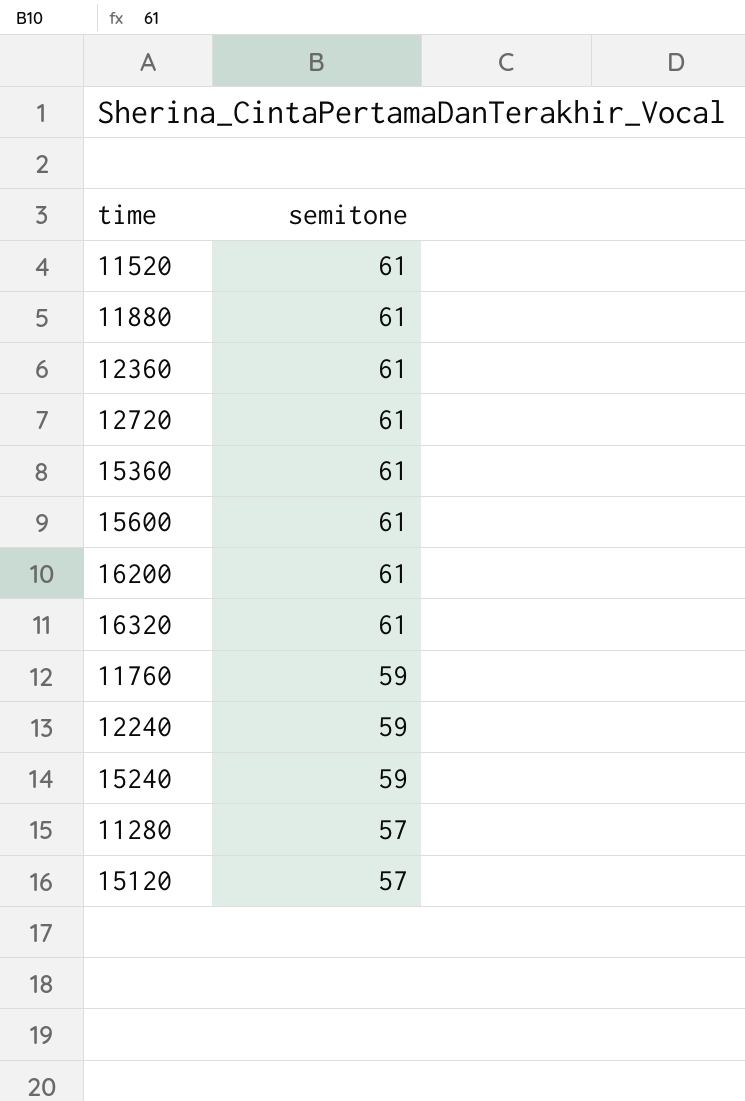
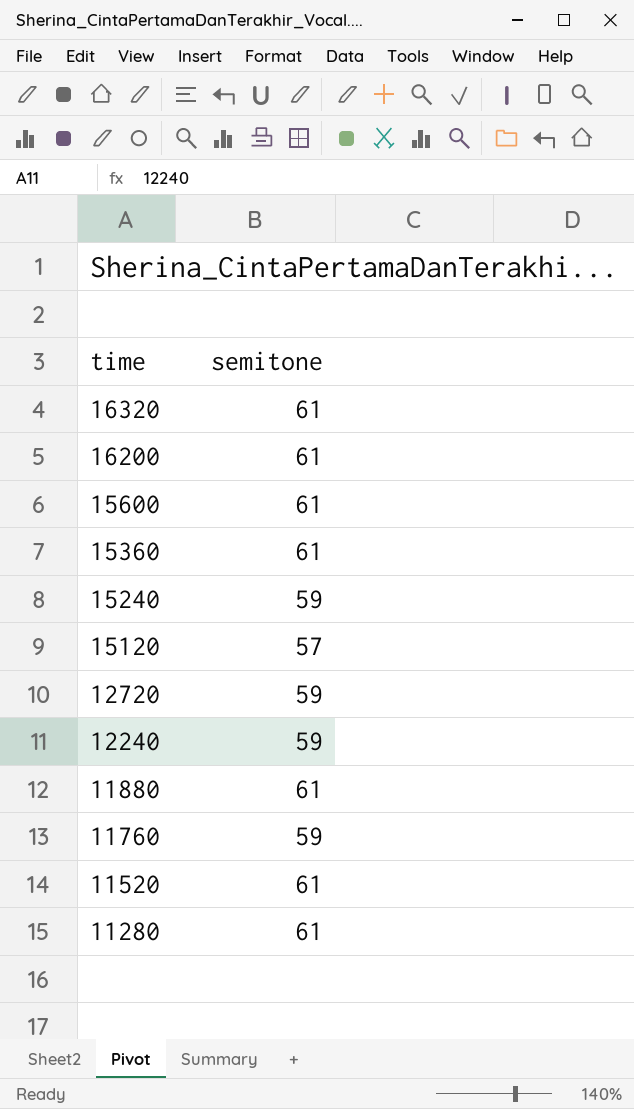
row order: semitone descending -> time descending
row 12360: 61 -> none
12720 | semitone: 61 -> 59
11280 | semitone: 57 -> 61

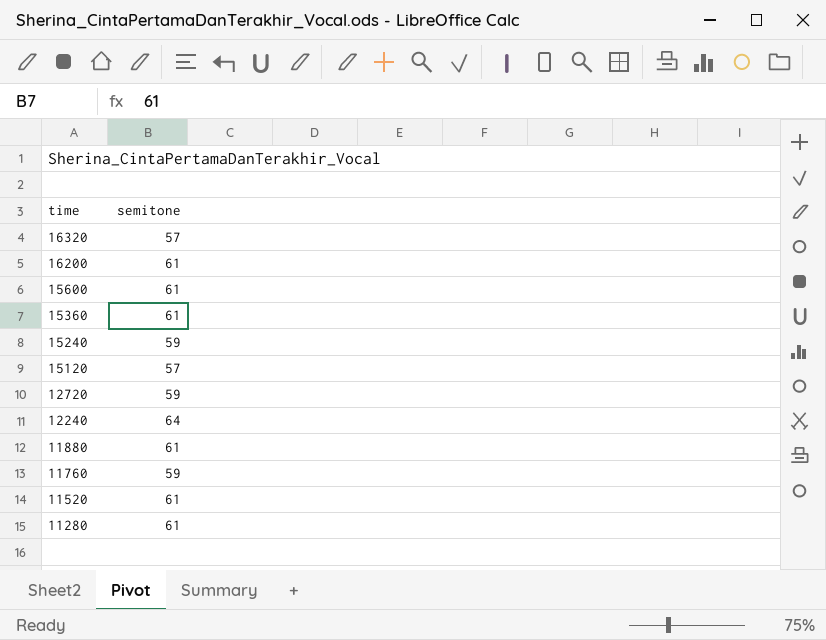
16320 | semitone: 61 -> 57
12240 | semitone: 59 -> 64

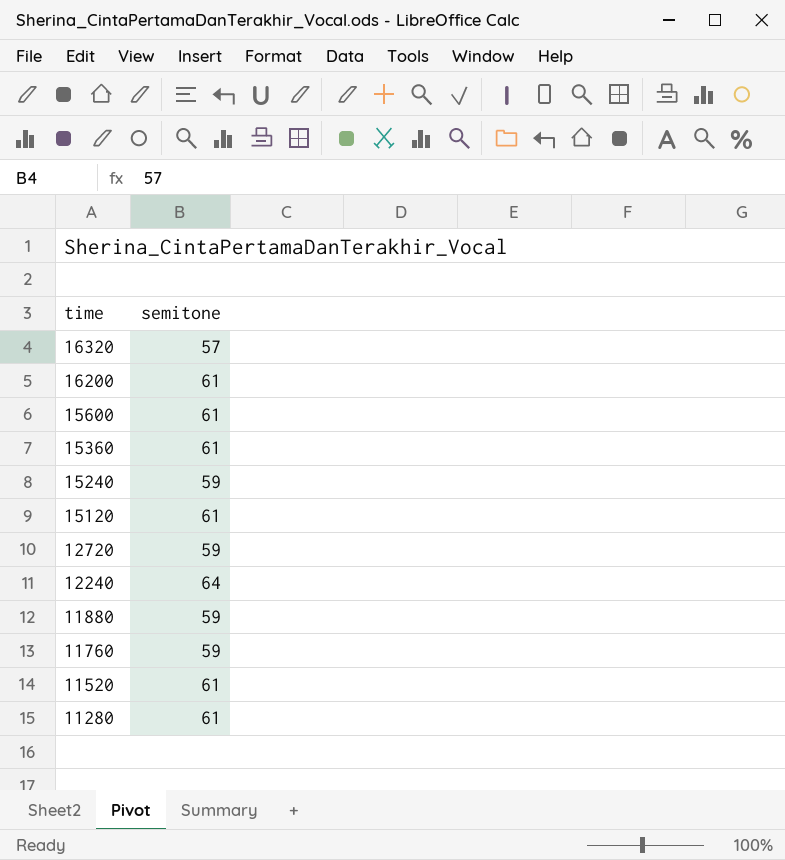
15120 | semitone: 57 -> 61
11880 | semitone: 61 -> 59

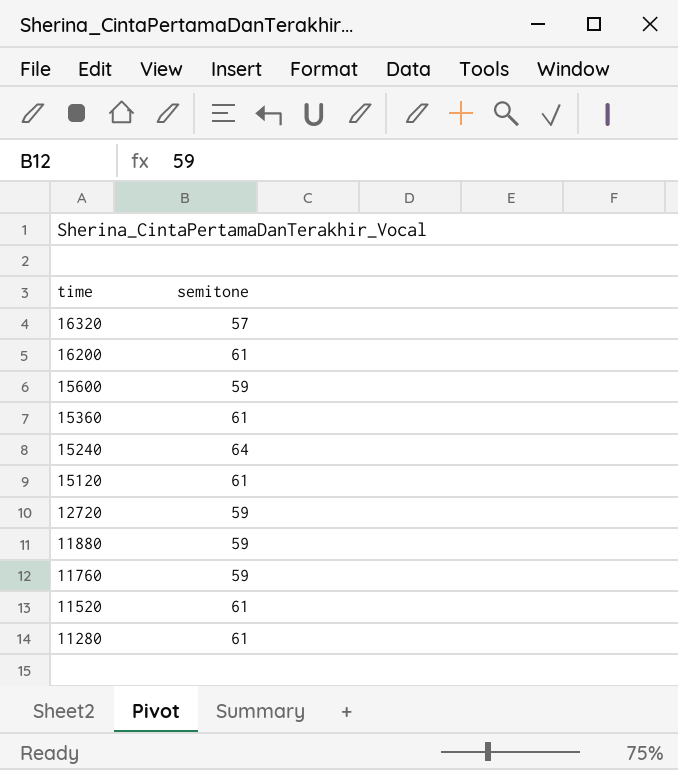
row 12240: 64 -> none
15600 | semitone: 61 -> 59
15240 | semitone: 59 -> 64

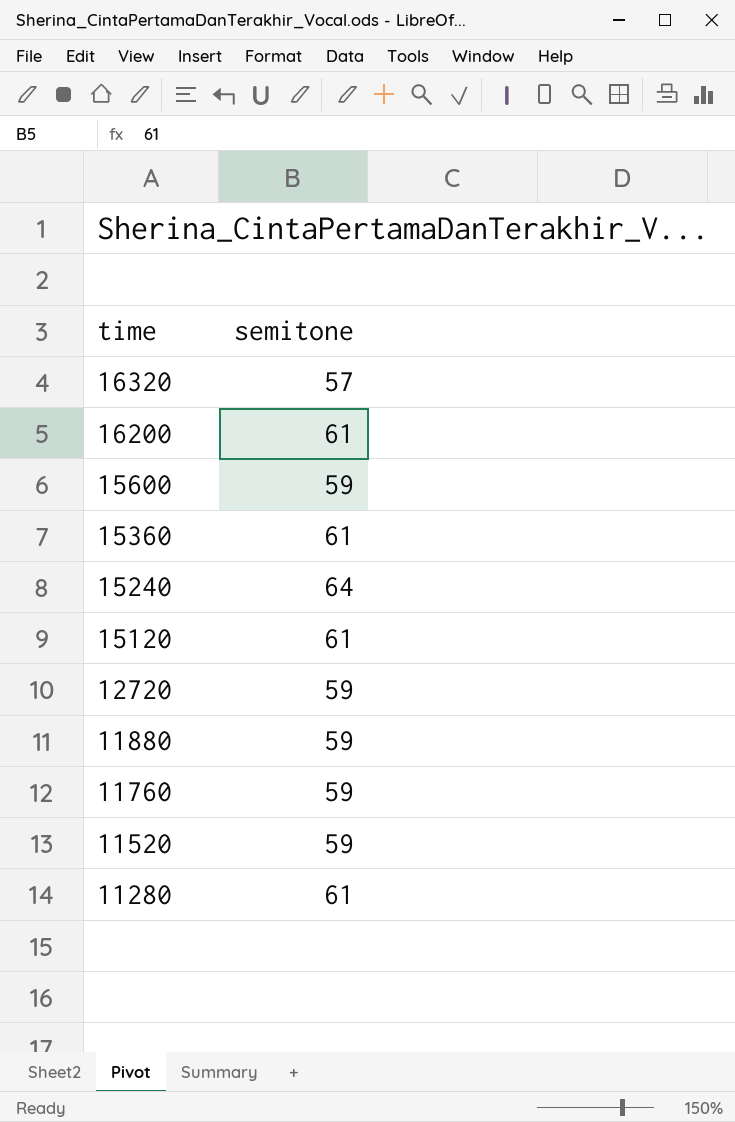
11520 | semitone: 61 -> 59

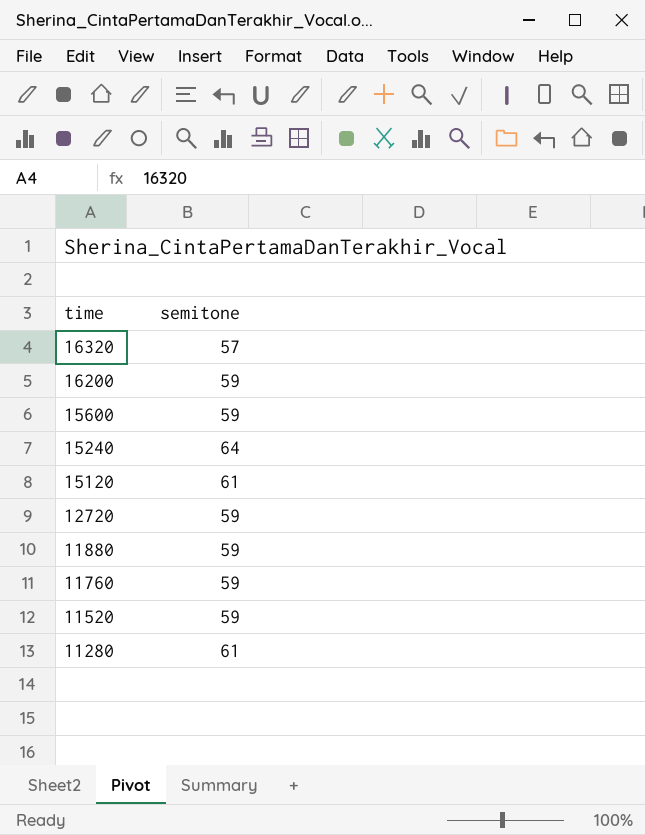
row 15360: 61 -> none
16200 | semitone: 61 -> 59

